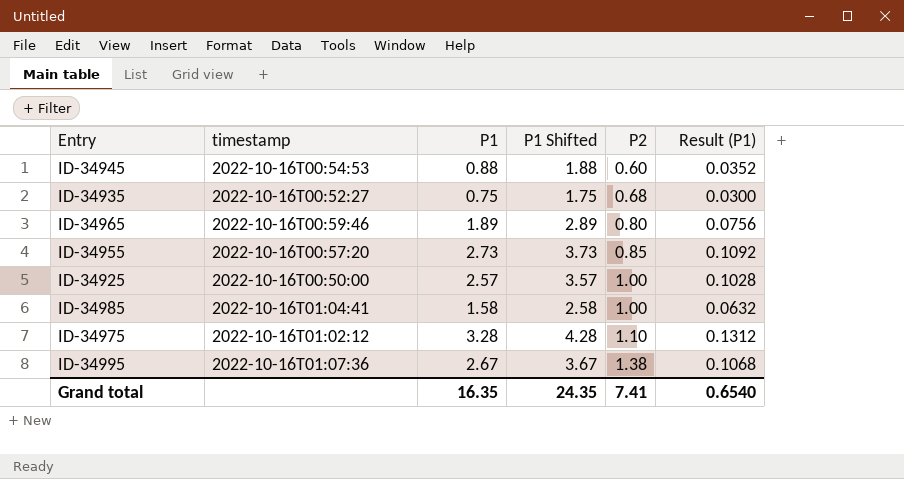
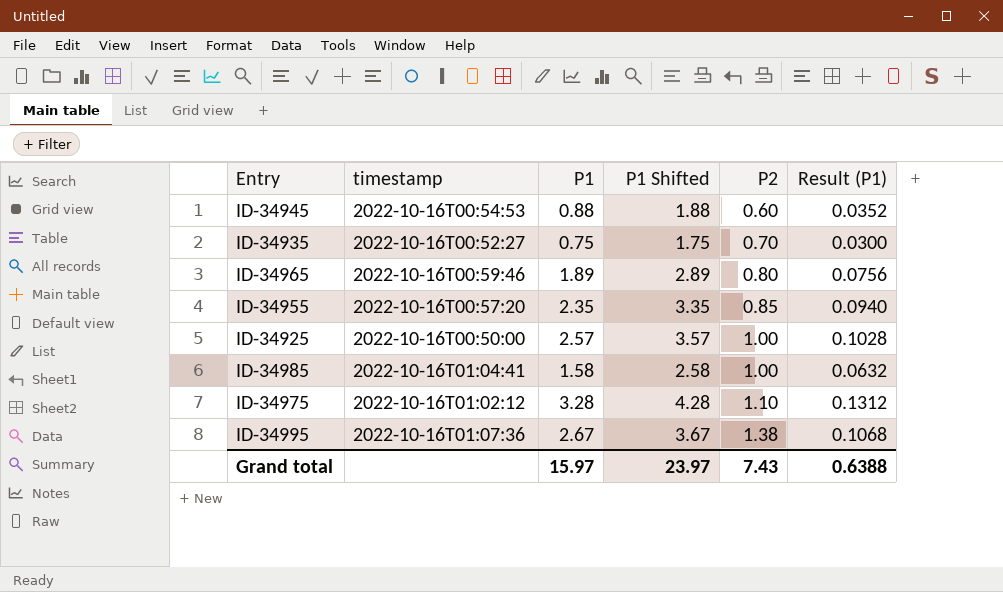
ID-34935 | P2: 0.68 -> 0.70
ID-34955 | P1: 2.73 -> 2.35
ID-34955 | P1 Shifted: 3.73 -> 3.35
ID-34955 | Result (P1): 0.1092 -> 0.0940
Grand total | P1: 16.35 -> 15.97
Grand total | P1 Shifted: 24.35 -> 23.97
Grand total | P2: 7.41 -> 7.43
Grand total | Result (P1): 0.6540 -> 0.6388

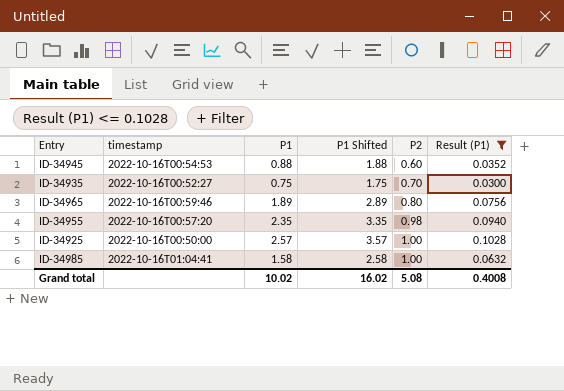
filter: none -> Result (P1) <= 0.1028
ID-34955 | P2: 0.85 -> 0.98
Grand total | P1: 15.97 -> 10.02
Grand total | P1 Shifted: 23.97 -> 16.02
Grand total | P2: 7.43 -> 5.08
Grand total | Result (P1): 0.6388 -> 0.4008

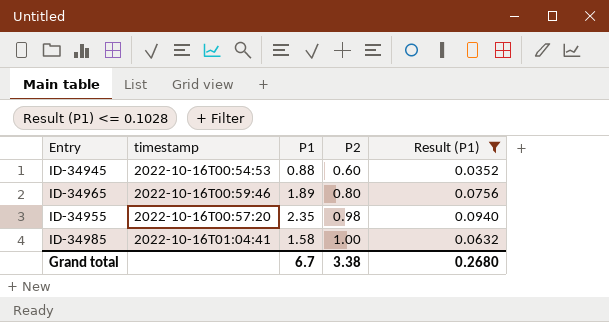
column P1 Shifted | formula: [P1] + 1 -> none
row ID-34935: 2022-10-16T00:52:27 | 0.75 | 1.75 | 0.70 | 0.0300 -> none
row ID-34925: 2022-10-16T00:50:00 | 2.57 | 3.57 | 1.00 | 0.1028 -> none
Grand total | P1: 10.02 -> 6.7
Grand total | P2: 5.08 -> 3.38
Grand total | Result (P1): 0.4008 -> 0.2680

